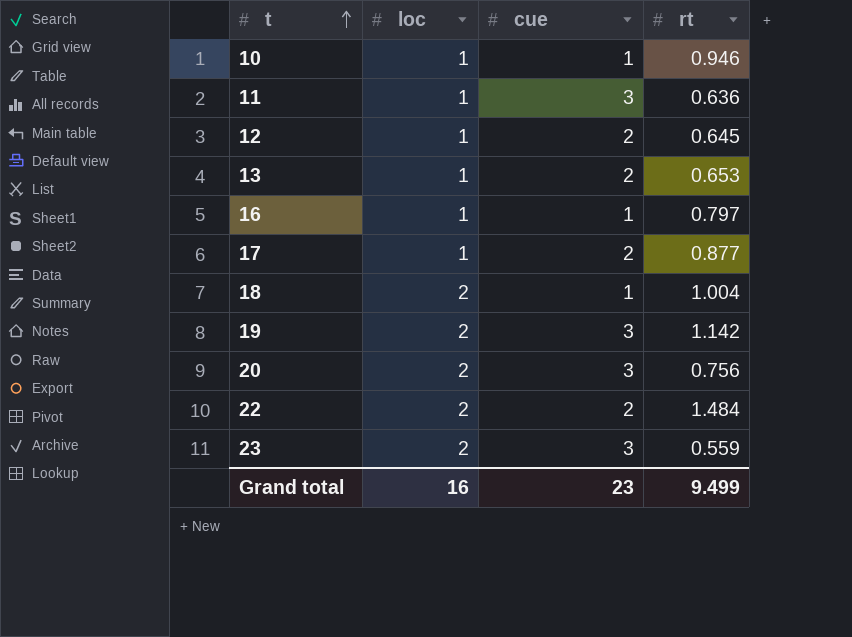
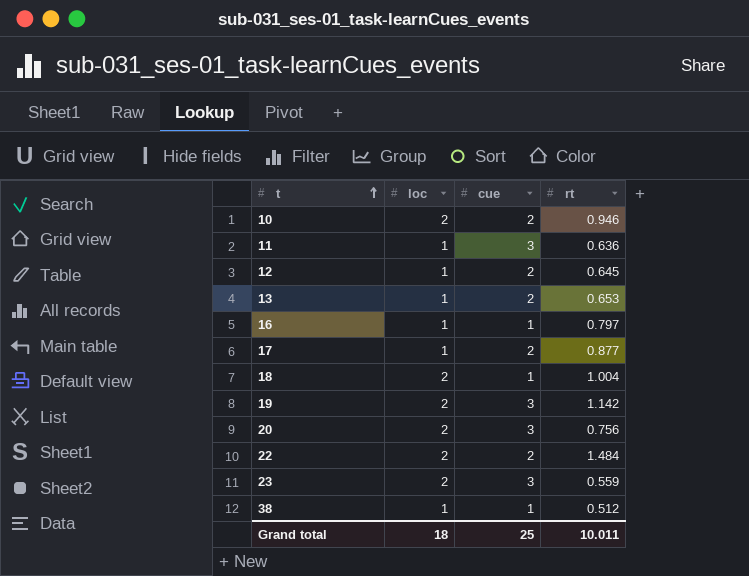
10 | loc: 1 -> 2
10 | cue: 1 -> 2
row 38: none -> 1 | 1 | 0.512
Grand total | loc: 16 -> 18
Grand total | cue: 23 -> 25
Grand total | rt: 9.499 -> 10.011

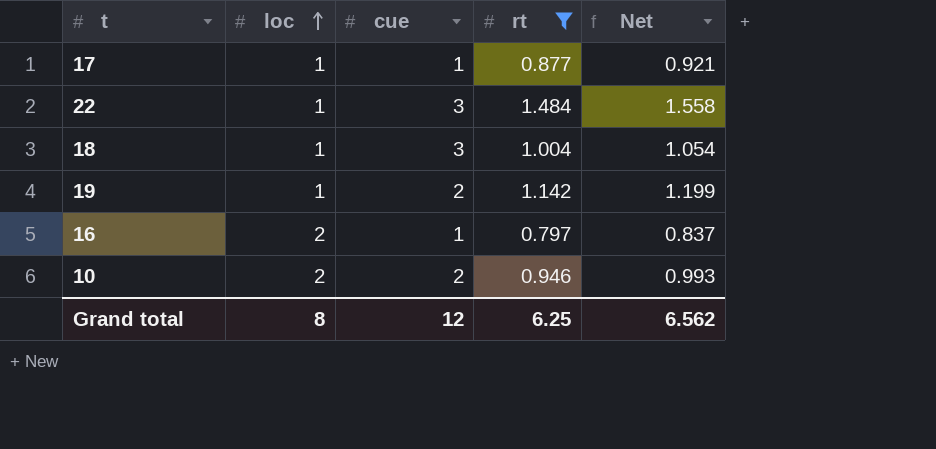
filter: none -> rt >= 0.797
row order: t ascending -> loc ascending
column Net | formula: none -> [rt] * 1.05
17 | cue: 2 -> 1
22 | loc: 2 -> 1
22 | cue: 2 -> 3
18 | loc: 2 -> 1
18 | cue: 1 -> 3
19 | loc: 2 -> 1
19 | cue: 3 -> 2
16 | loc: 1 -> 2
Grand total | loc: 18 -> 8
Grand total | cue: 25 -> 12
Grand total | rt: 10.011 -> 6.25

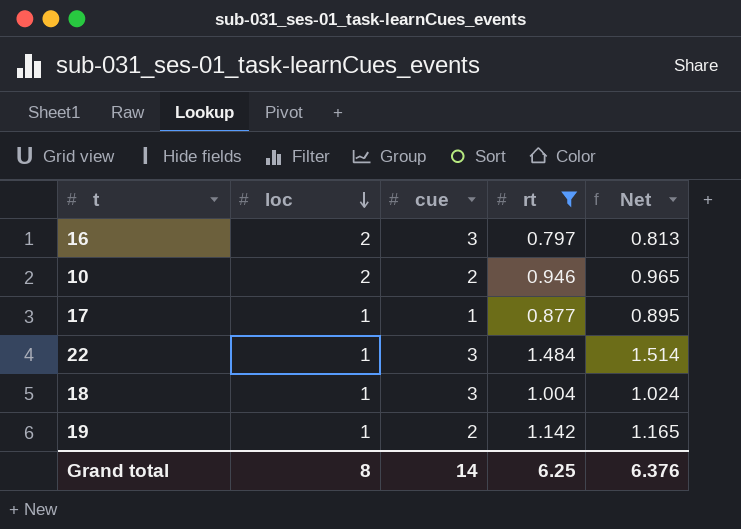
row order: loc ascending -> loc descending
column Net | formula: [rt] * 1.05 -> [rt] * 1.02
16 | cue: 1 -> 3
Grand total | cue: 12 -> 14
Grand total | Net: 6.562 -> 6.376

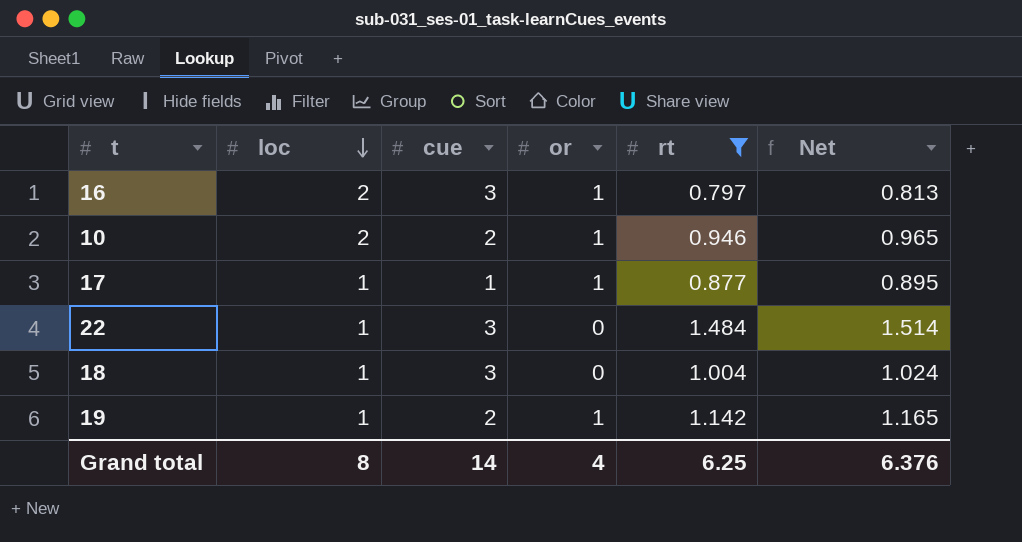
column or | position: none -> 4

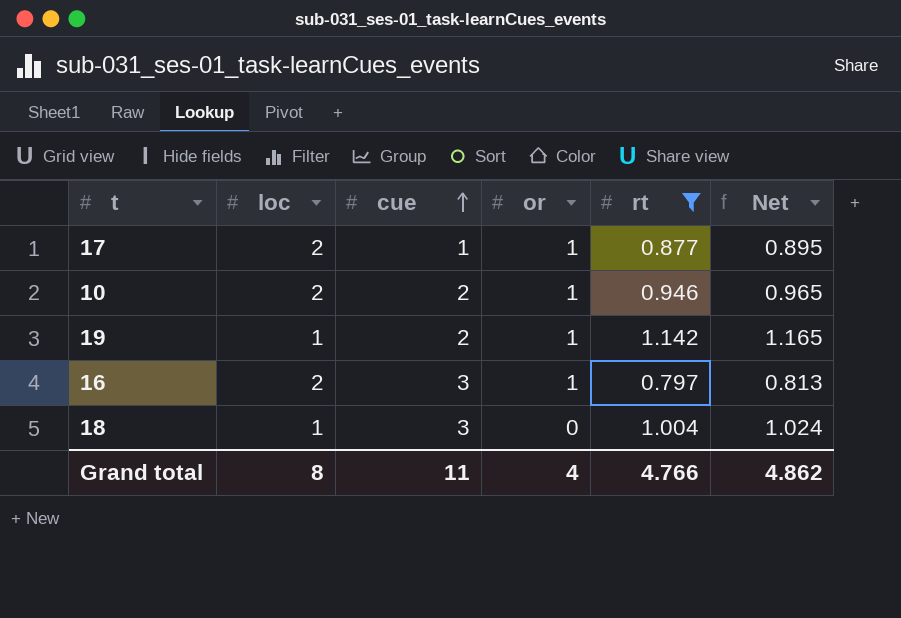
row order: loc descending -> cue ascending
row 22: 1 | 3 | 0 | 1.484 | 1.514 -> none
17 | loc: 1 -> 2
Grand total | cue: 14 -> 11
Grand total | rt: 6.25 -> 4.766
Grand total | Net: 6.376 -> 4.862

